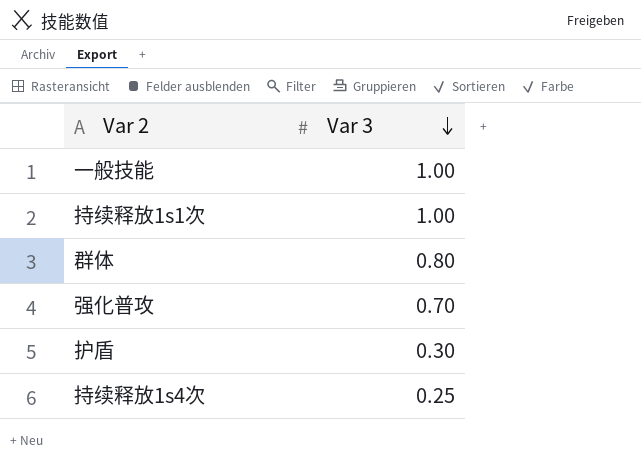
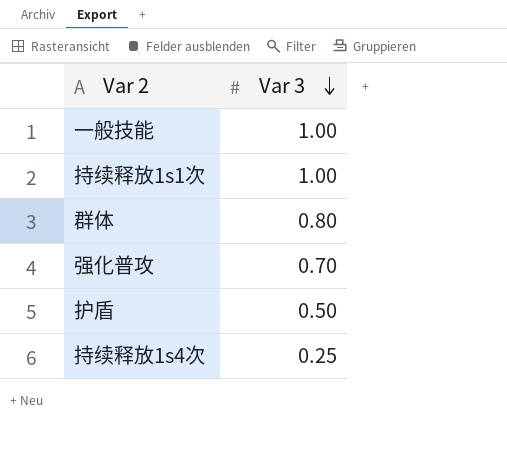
护盾 | Var 3: 0.30 -> 0.50

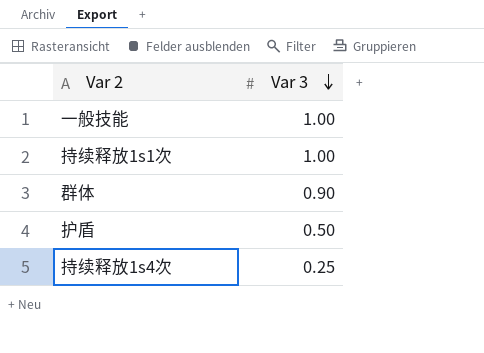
row 强化普攻: 0.70 -> none
群体 | Var 3: 0.80 -> 0.90

